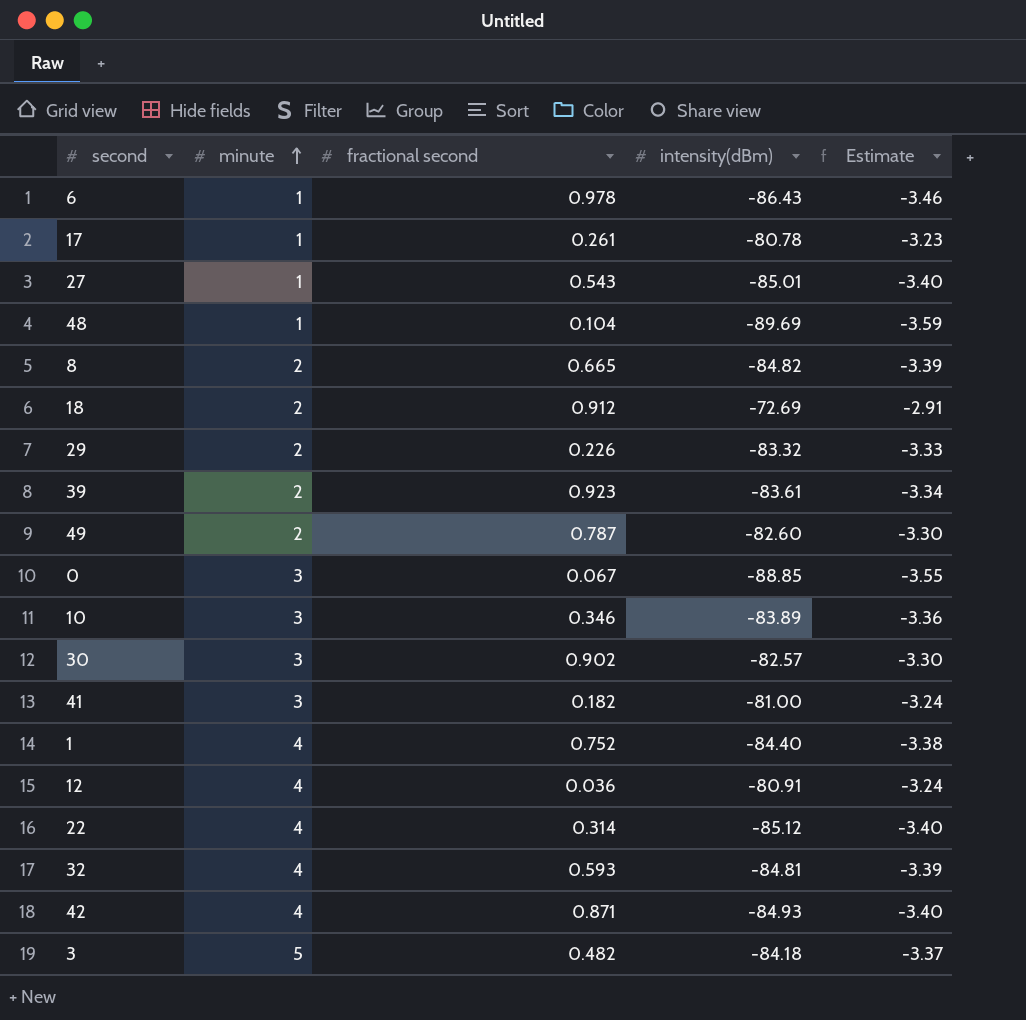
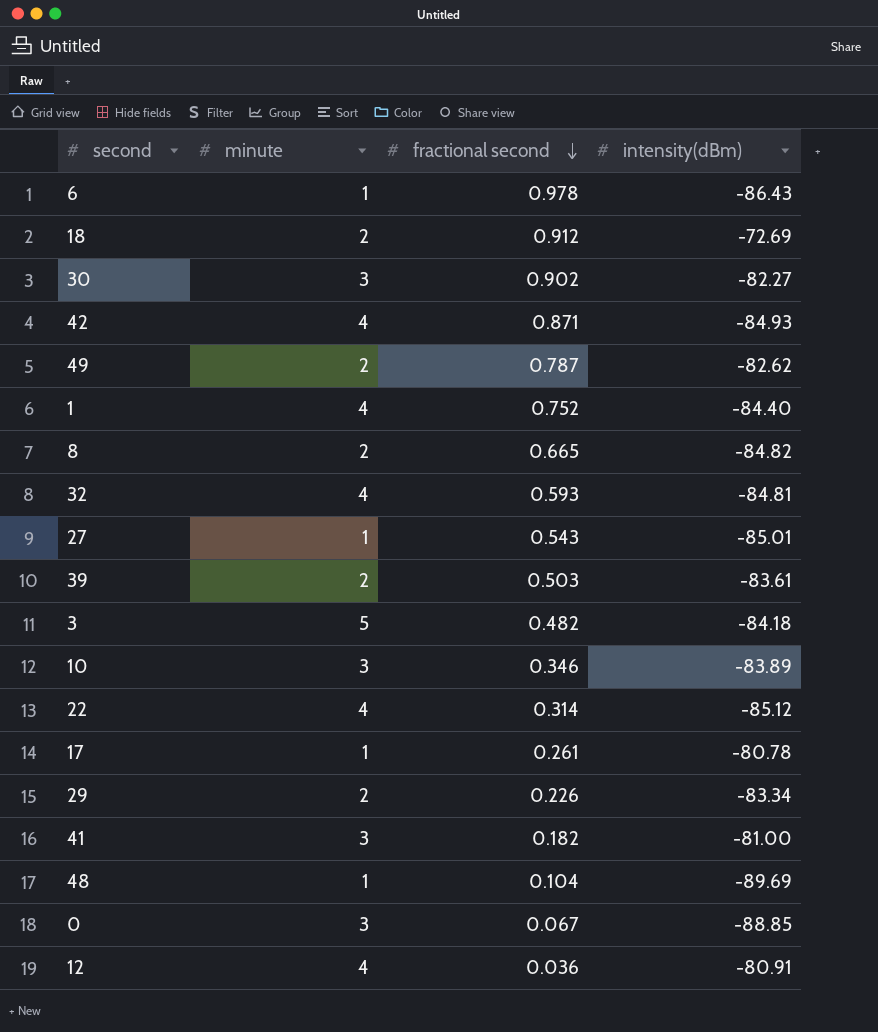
row order: minute ascending -> fractional second descending
column Estimate | formula: [intensity(dBm)] * 0.04 -> none
30 | intensity(dBm): -82.57 -> -82.27
49 | intensity(dBm): -82.60 -> -82.62
39 | fractional second: 0.923 -> 0.503
29 | intensity(dBm): -83.32 -> -83.34

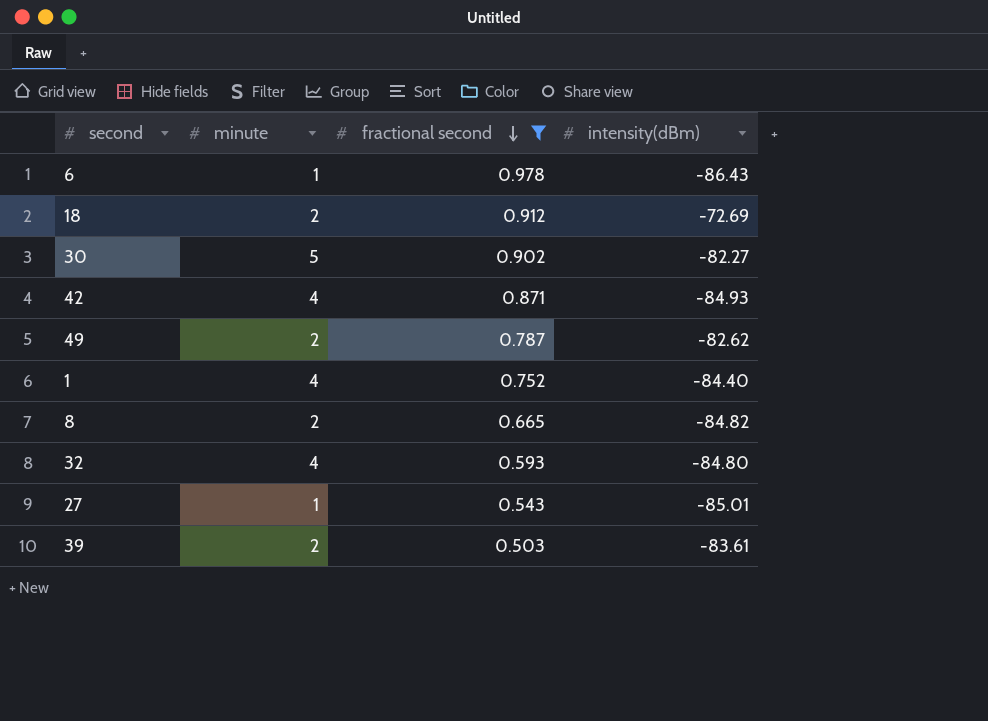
filter: none -> fractional second >= 0.503
30 | minute: 3 -> 5
32 | intensity(dBm): -84.81 -> -84.80

